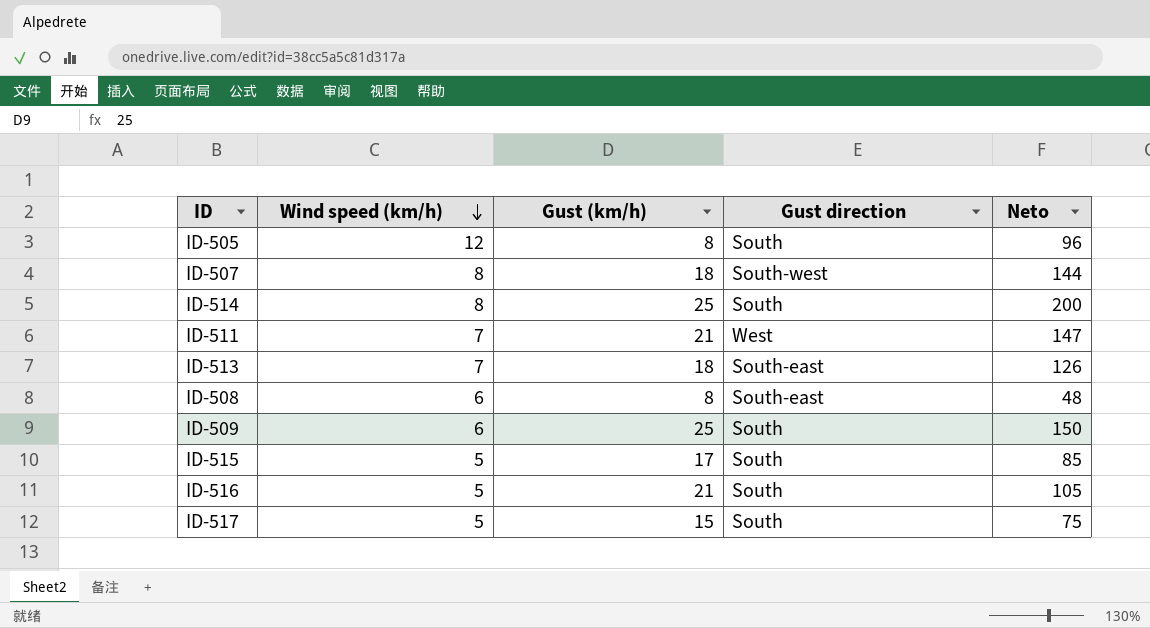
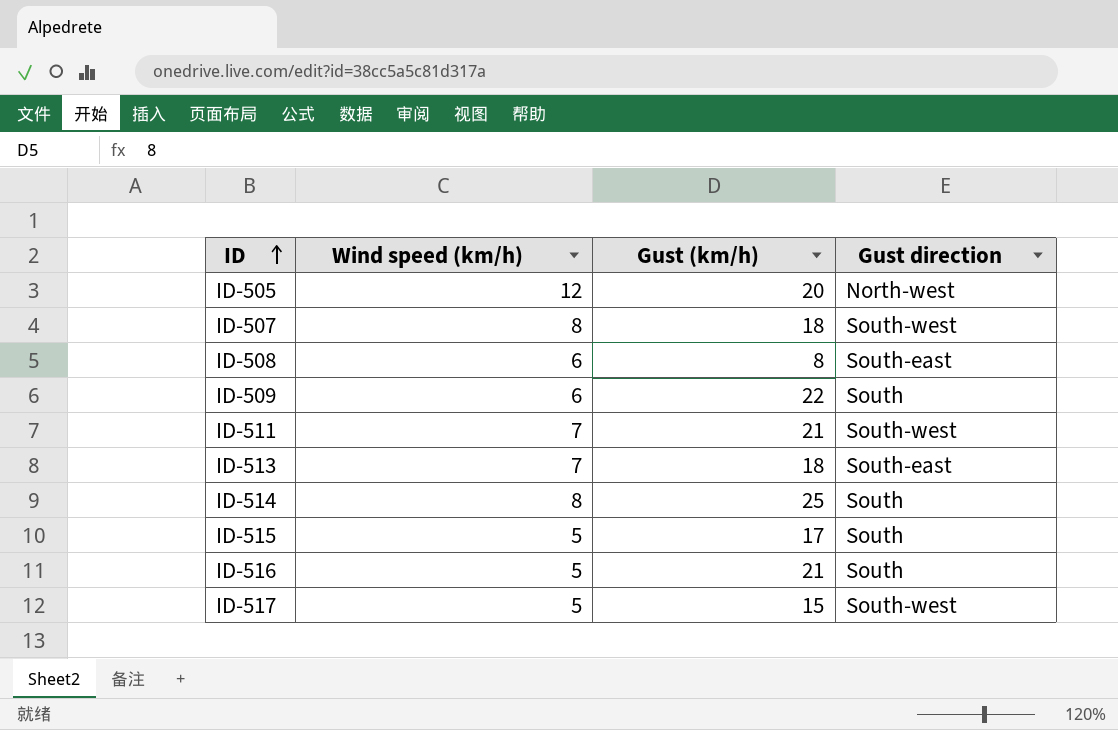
row order: Wind speed (km/h) descending -> ID ascending
column Neto | formula: [Wind speed (km/h)] * [Gust (km/h)] -> none
ID-505 | Gust (km/h): 8 -> 20
ID-505 | Gust direction: South -> North-west
ID-509 | Gust (km/h): 25 -> 22
ID-511 | Gust direction: West -> South-west
ID-517 | Gust direction: South -> South-west

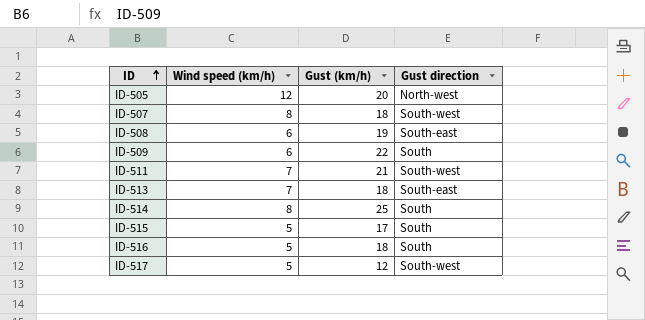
ID-508 | Gust (km/h): 8 -> 19
ID-516 | Gust (km/h): 21 -> 18
ID-517 | Gust (km/h): 15 -> 12

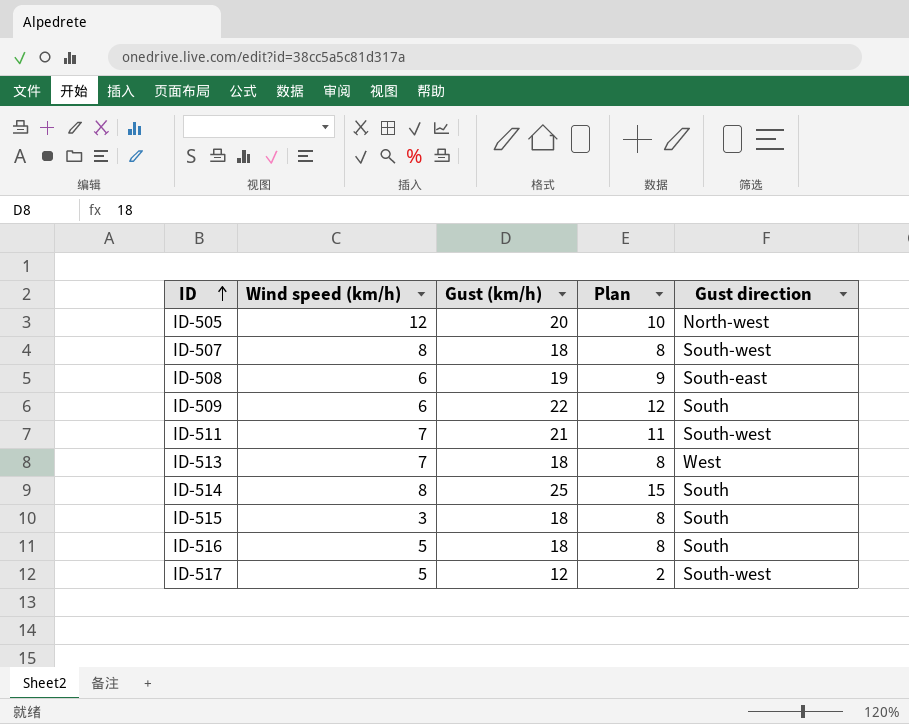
column Plan | formula: none -> [Gust (km/h)] - 10
ID-513 | Gust direction: South-east -> West
ID-515 | Wind speed (km/h): 5 -> 3
ID-515 | Gust (km/h): 17 -> 18

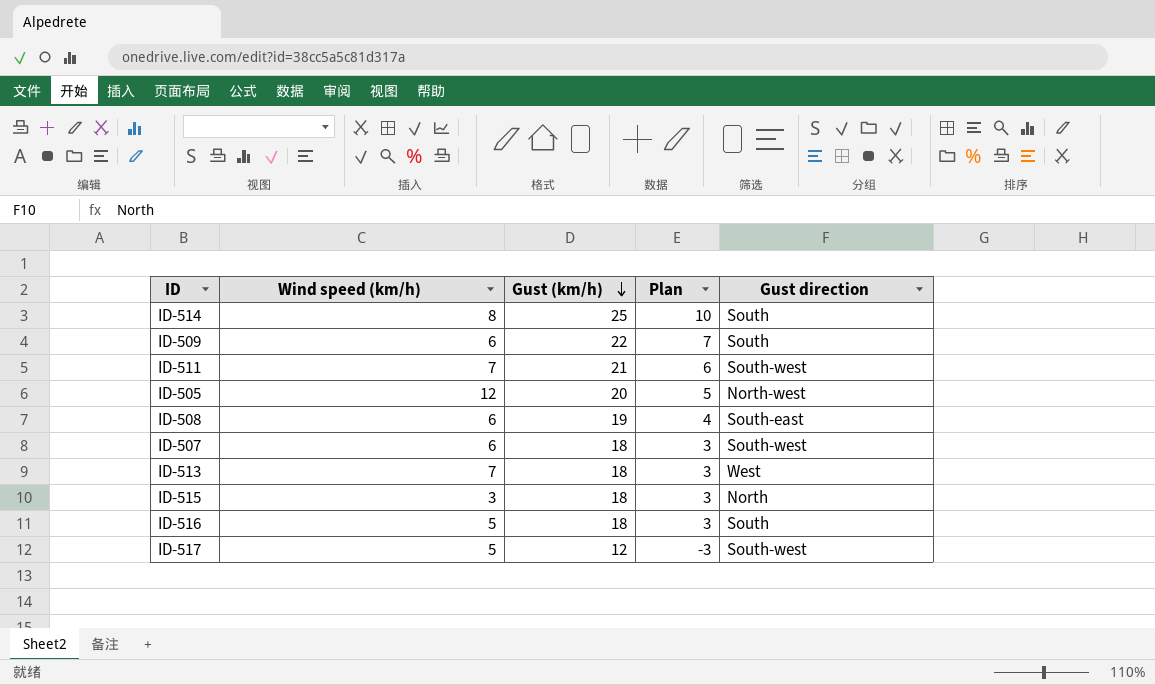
row order: ID ascending -> Gust (km/h) descending
column Plan | formula: [Gust (km/h)] - 10 -> [Gust (km/h)] - 15
ID-507 | Wind speed (km/h): 8 -> 6
ID-515 | Gust direction: South -> North

